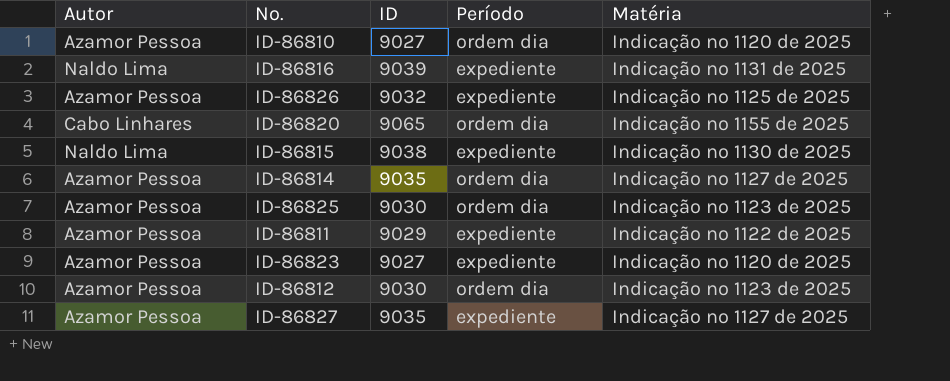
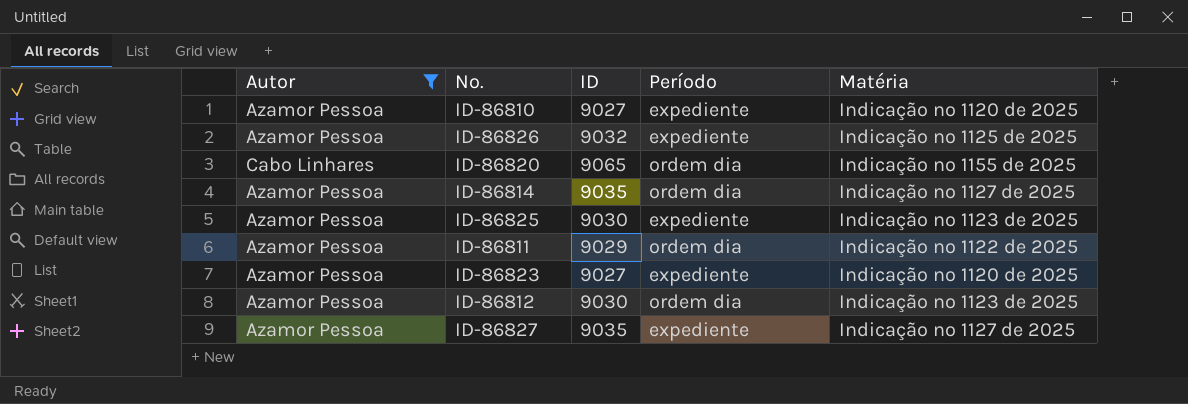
filter: none -> Autor != Naldo Lima
ID-86810 | Período: ordem dia -> expediente
ID-86825 | Período: ordem dia -> expediente
ID-86811 | Período: expediente -> ordem dia

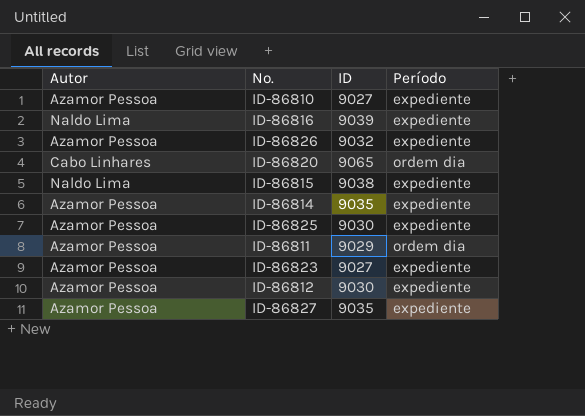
filter: Autor != Naldo Lima -> none
column Matéria | position: 5 -> none
ID-86814 | Período: ordem dia -> expediente
ID-86812 | Período: ordem dia -> expediente

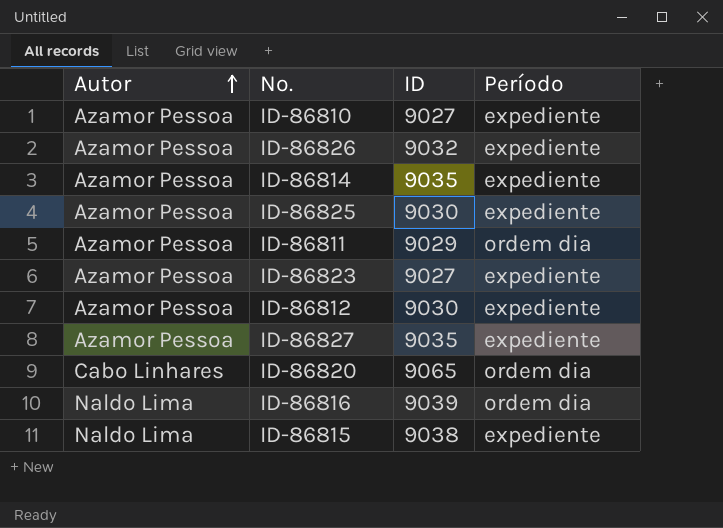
row order: none -> Autor ascending
ID-86816 | Período: expediente -> ordem dia

